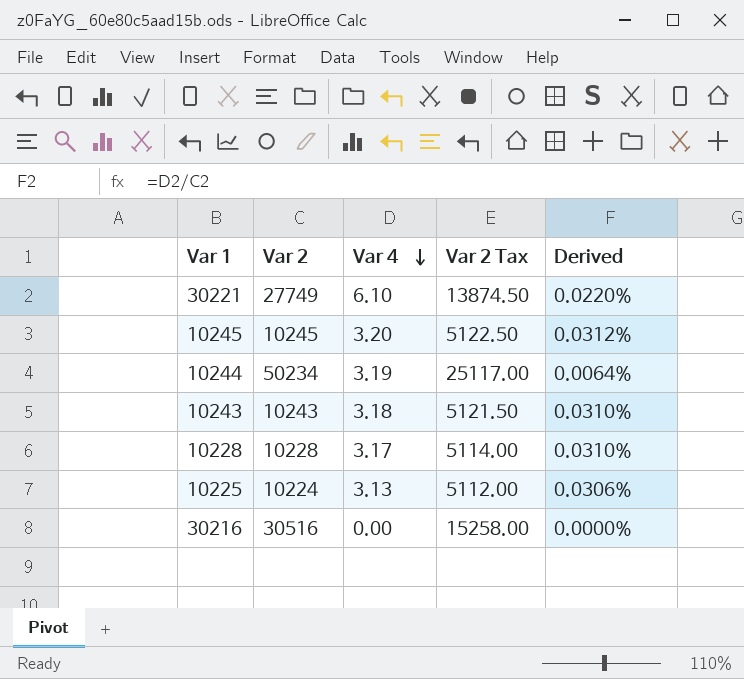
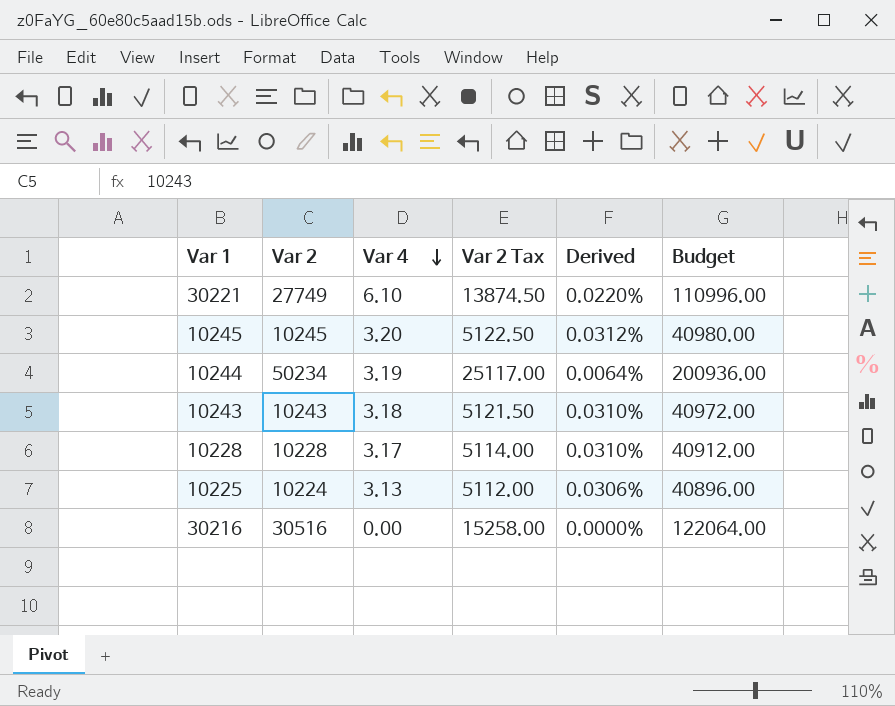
column Budget | formula: none -> [Var 2] * 4

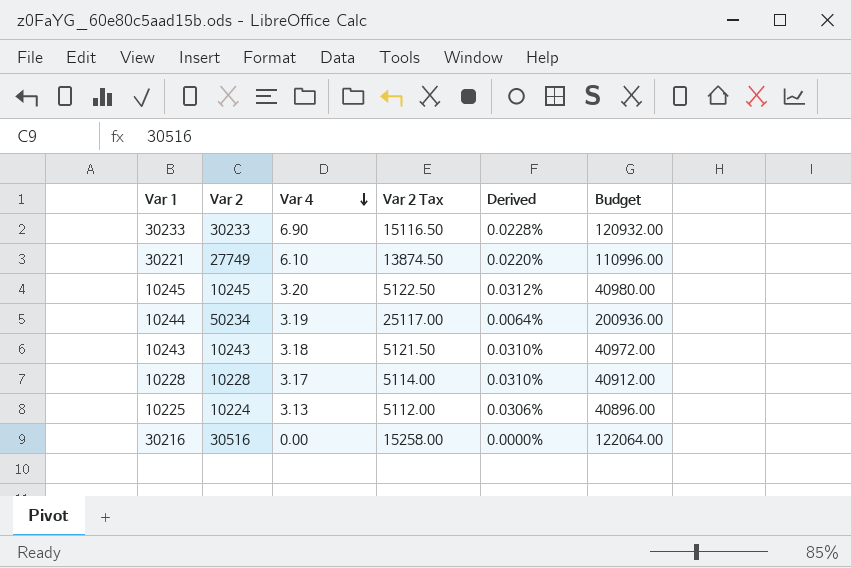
row 30233: none -> 30233 | 6.90 | 15116.50 | 0.0228% | 120932.00

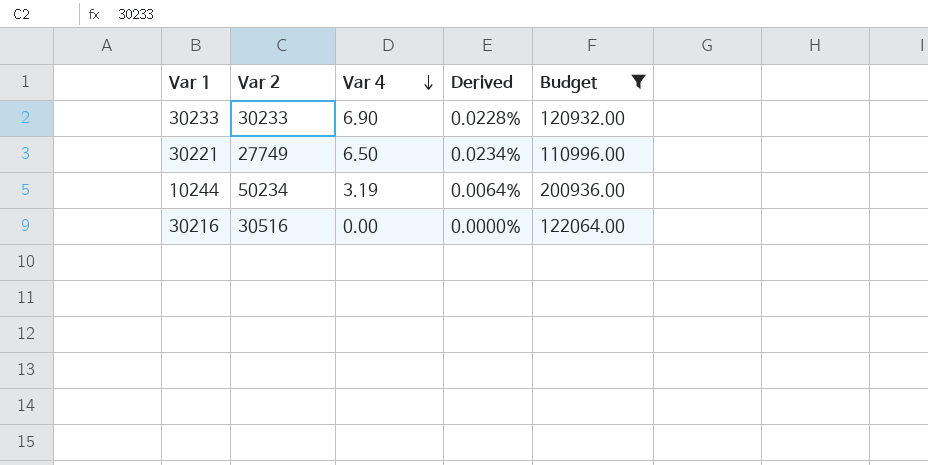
filter: none -> Budget >= 110996.00
column Var 2 Tax | formula: [Var 2] * 0.5 -> none
30221 | Var 4: 6.10 -> 6.50
30221 | Derived: 0.0220% -> 0.0234%

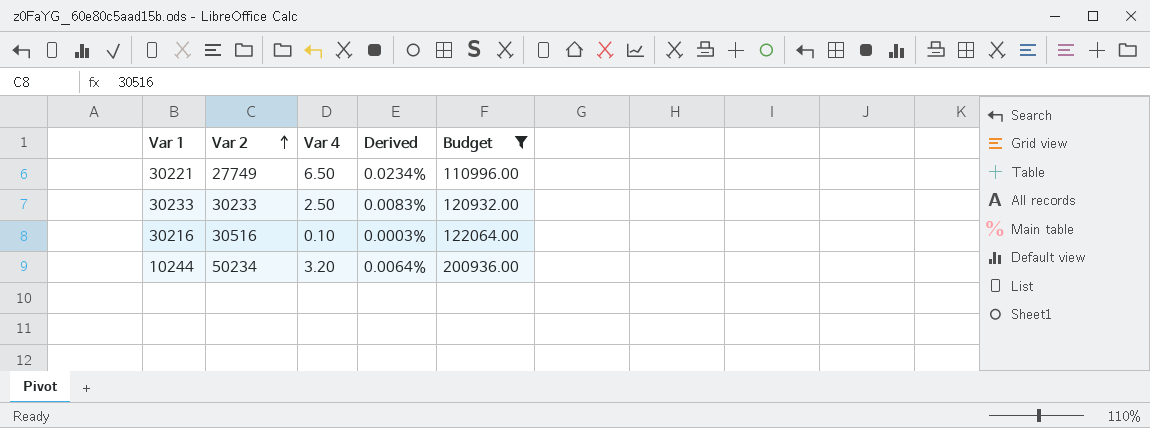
row order: Var 4 descending -> Var 2 ascending
30233 | Var 4: 6.90 -> 2.50
30233 | Derived: 0.0228% -> 0.0083%
30216 | Var 4: 0.00 -> 0.10
30216 | Derived: 0.0000% -> 0.0003%
10244 | Var 4: 3.19 -> 3.20

